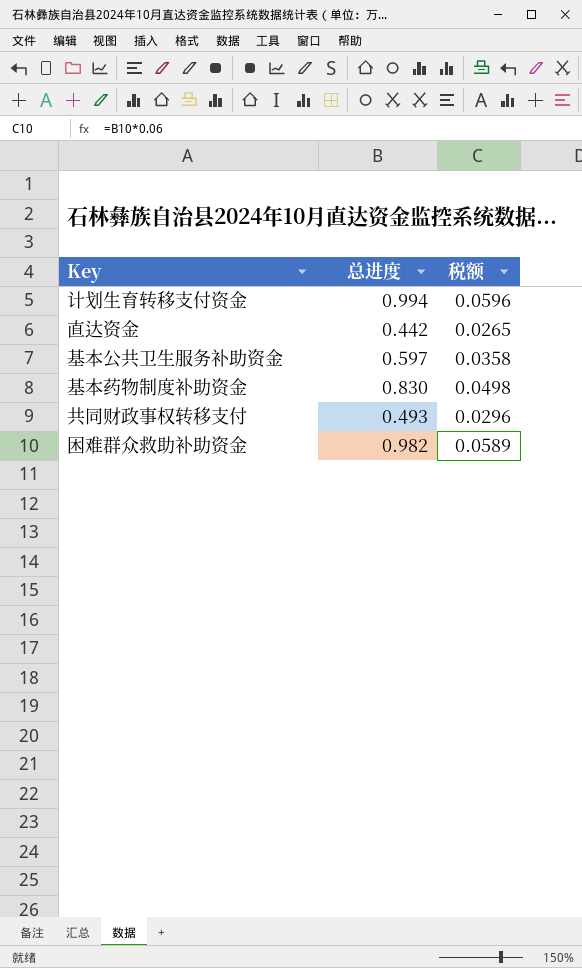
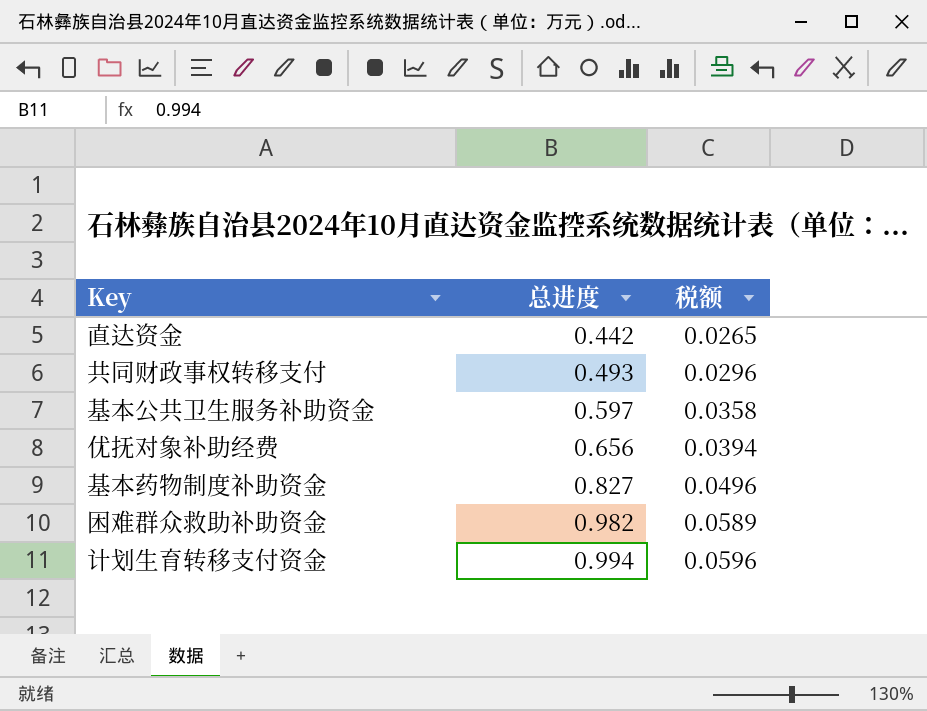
row order: none -> 总进度 ascending
row 优抚对象补助经费: none -> 0.656 | 0.0394
基本药物制度补助资金 | 总进度: 0.830 -> 0.827
基本药物制度补助资金 | 税额: 0.0498 -> 0.0496

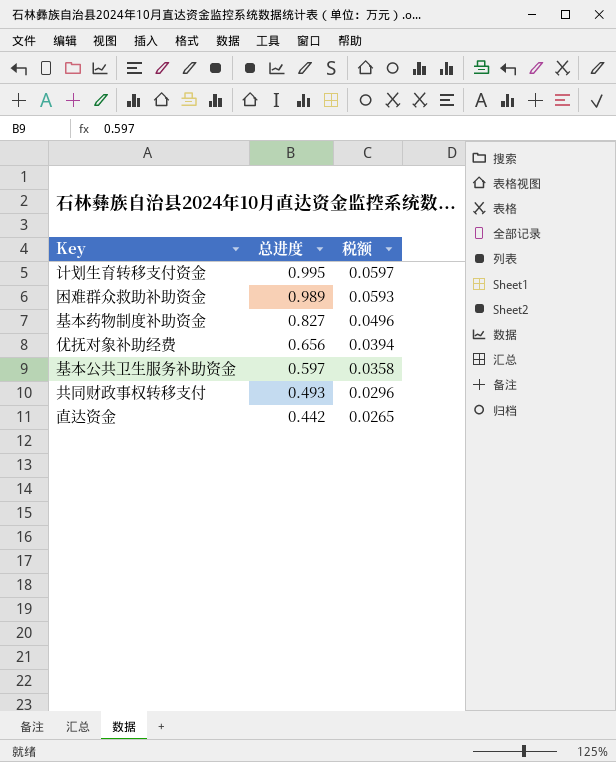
row order: 总进度 ascending -> 总进度 descending
计划生育转移支付资金 | 总进度: 0.994 -> 0.995
计划生育转移支付资金 | 税额: 0.0596 -> 0.0597
困难群众救助补助资金 | 总进度: 0.982 -> 0.989
困难群众救助补助资金 | 税额: 0.0589 -> 0.0593

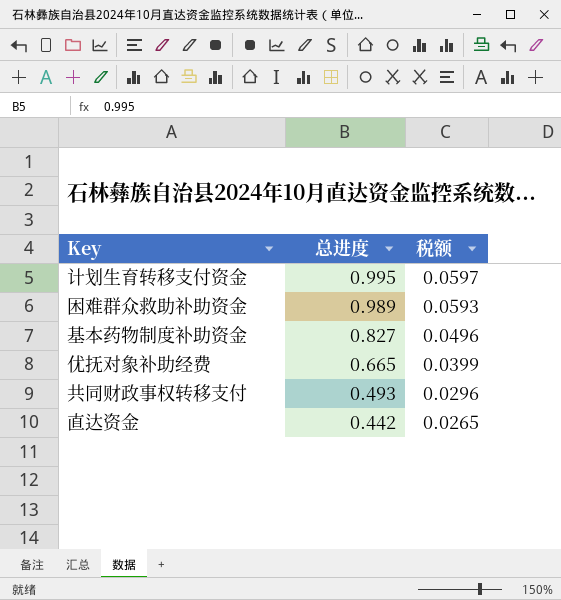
row 基本公共卫生服务补助资金: 0.597 | 0.0358 -> none
优抚对象补助经费 | 总进度: 0.656 -> 0.665
优抚对象补助经费 | 税额: 0.0394 -> 0.0399

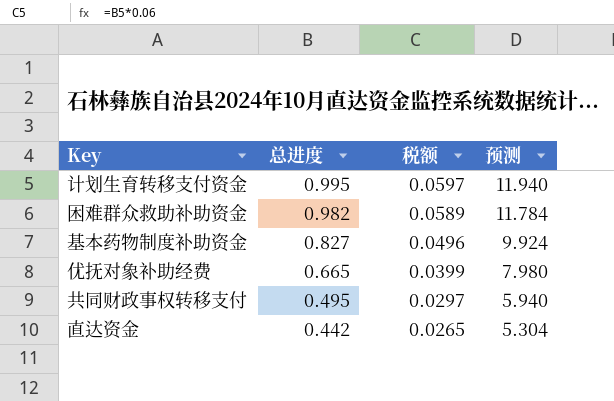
column 预测 | formula: none -> [总进度] * 12
困难群众救助补助资金 | 总进度: 0.989 -> 0.982
困难群众救助补助资金 | 税额: 0.0593 -> 0.0589
共同财政事权转移支付 | 总进度: 0.493 -> 0.495
共同财政事权转移支付 | 税额: 0.0296 -> 0.0297

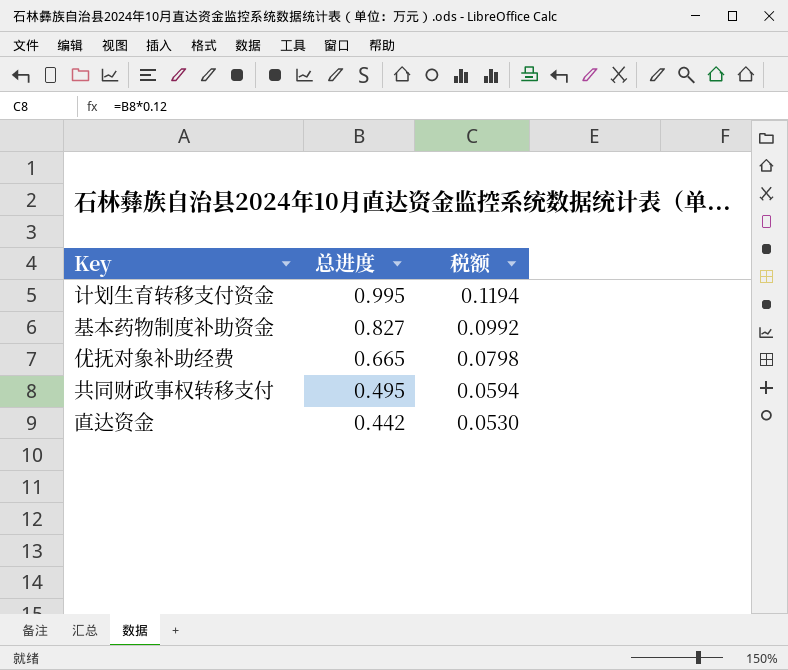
column 预测 | formula: [总进度] * 12 -> none
column 税额 | formula: [总进度] * 0.06 -> [总进度] * 0.12
row 困难群众救助补助资金: 0.982 | 0.0589 | 11.784 -> none

